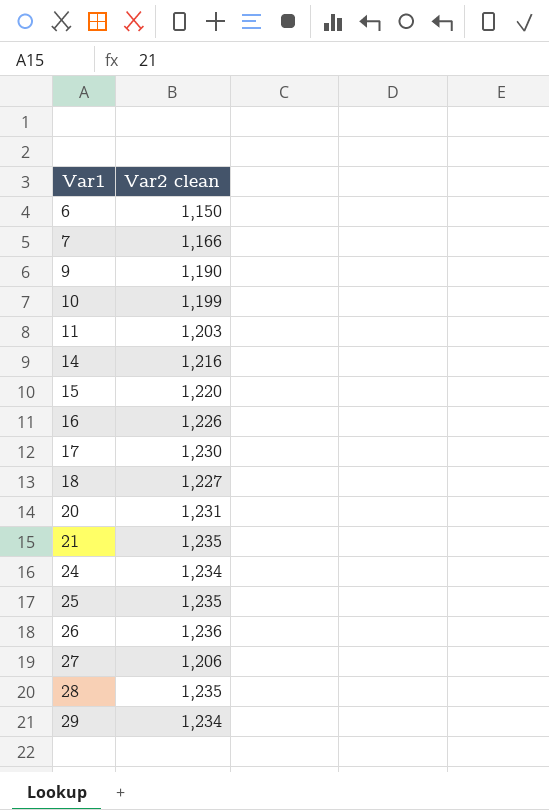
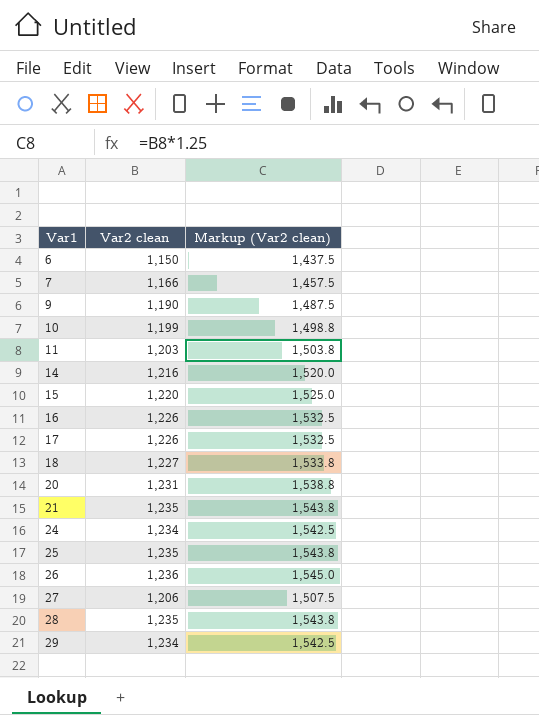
column Markup (Var2 clean) | formula: none -> [Var2 clean] * 1.25
17 | Var2 clean: 1,230 -> 1,226

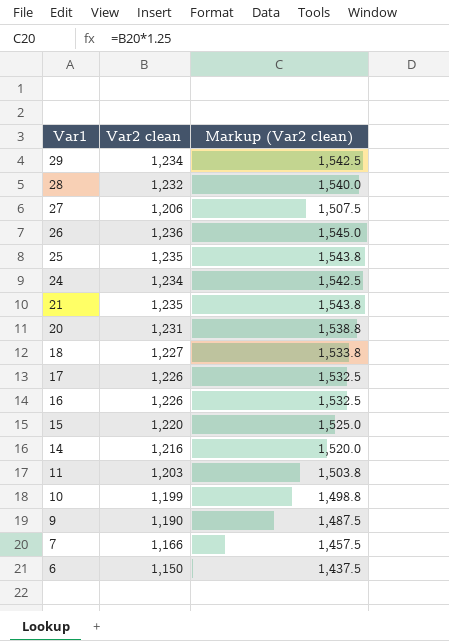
row order: Var1 ascending -> Var1 descending
28 | Var2 clean: 1,235 -> 1,232
28 | Markup (Var2 clean): 1,543.8 -> 1,540.0

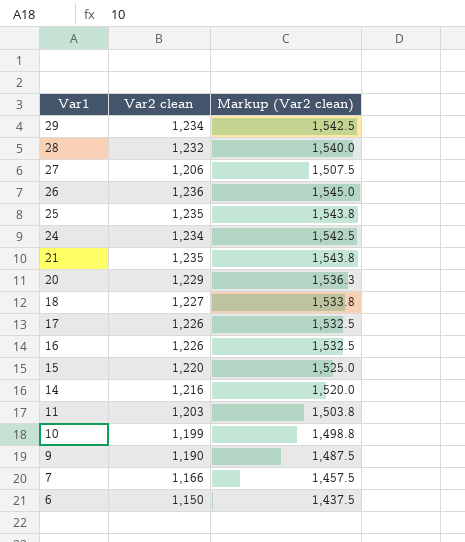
20 | Var2 clean: 1,231 -> 1,229
20 | Markup (Var2 clean): 1,538.8 -> 1,536.3

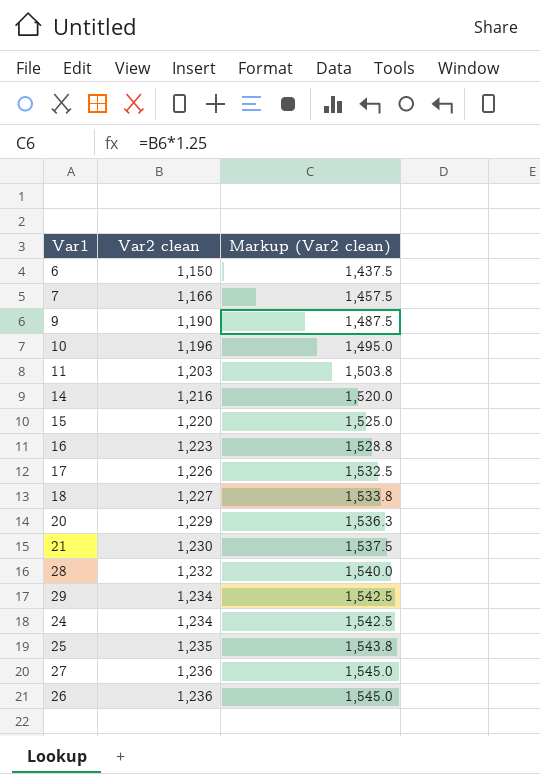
row order: Var1 descending -> Var2 clean ascending
10 | Var2 clean: 1,199 -> 1,196
10 | Markup (Var2 clean): 1,498.8 -> 1,495.0
16 | Var2 clean: 1,226 -> 1,223
16 | Markup (Var2 clean): 1,532.5 -> 1,528.8
21 | Var2 clean: 1,235 -> 1,230
21 | Markup (Var2 clean): 1,543.8 -> 1,537.5
27 | Var2 clean: 1,206 -> 1,236
27 | Markup (Var2 clean): 1,507.5 -> 1,545.0

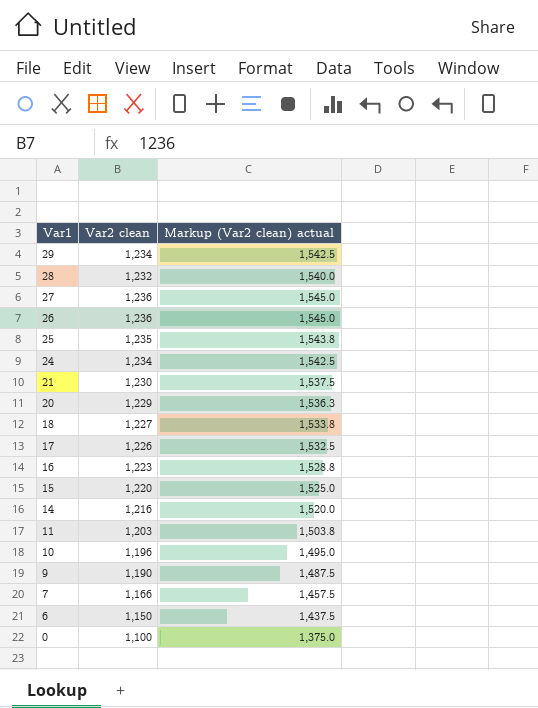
row order: Var2 clean ascending -> Var1 descending
column name: Markup (Var2 clean) -> Markup (Var2 clean) actual
row 0: none -> 1,100 | 1,375.0

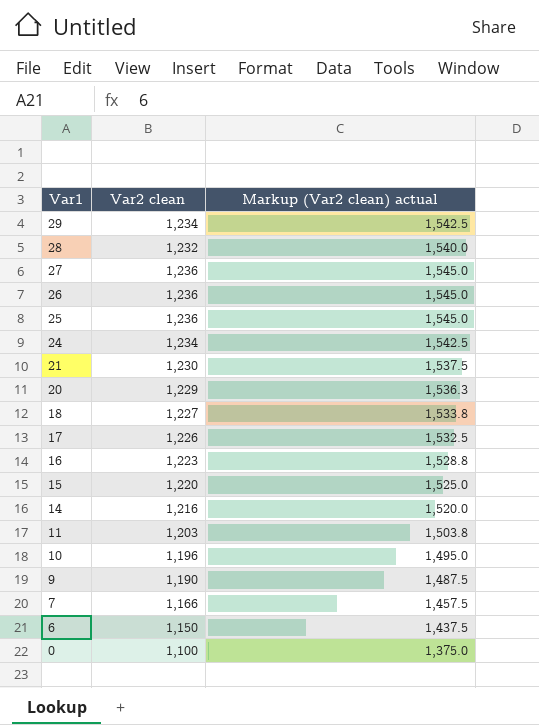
25 | Var2 clean: 1,235 -> 1,236
25 | Markup (Var2 clean) actual: 1,543.8 -> 1,545.0

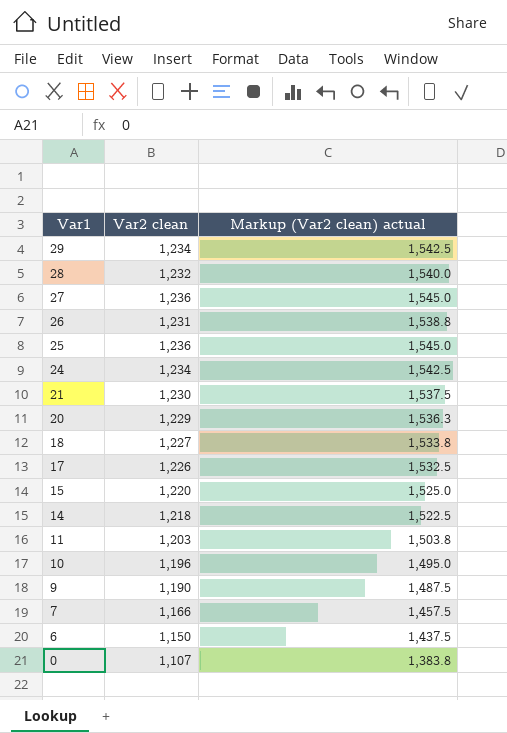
row 16: 1,223 | 1,528.8 -> none
26 | Var2 clean: 1,236 -> 1,231
26 | Markup (Var2 clean) actual: 1,545.0 -> 1,538.8
14 | Var2 clean: 1,216 -> 1,218
14 | Markup (Var2 clean) actual: 1,520.0 -> 1,522.5
0 | Var2 clean: 1,100 -> 1,107
0 | Markup (Var2 clean) actual: 1,375.0 -> 1,383.8

